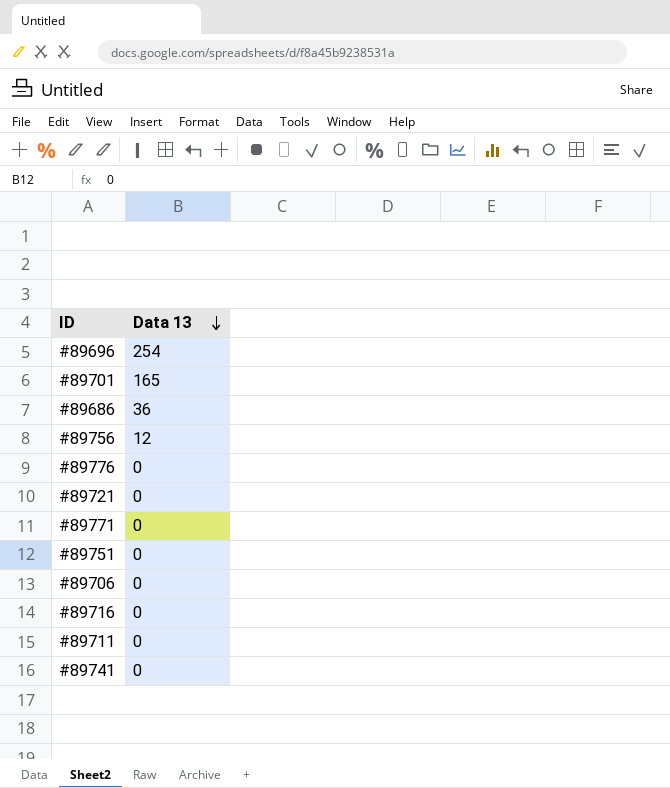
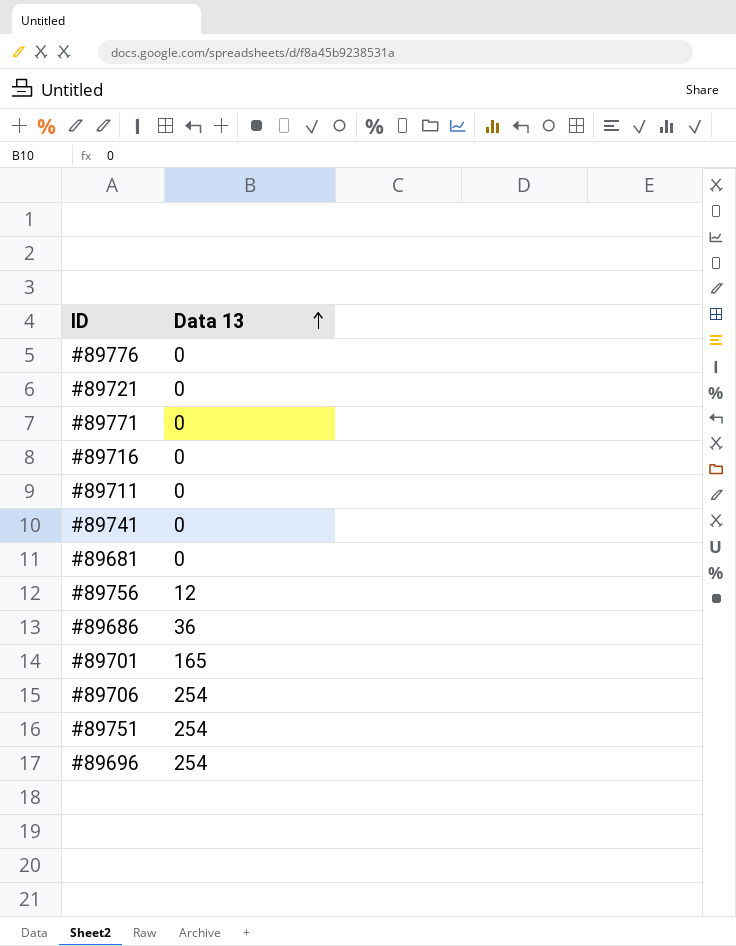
row order: Data 13 descending -> Data 13 ascending
row #89681: none -> 0
#89706 | Data 13: 0 -> 254
#89751 | Data 13: 0 -> 254

